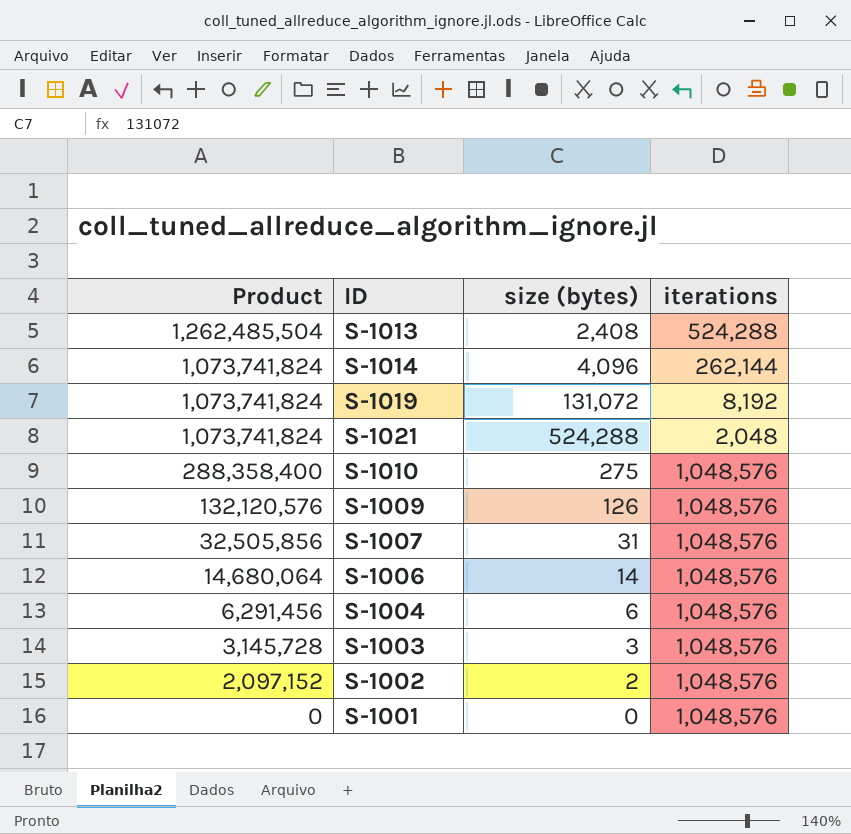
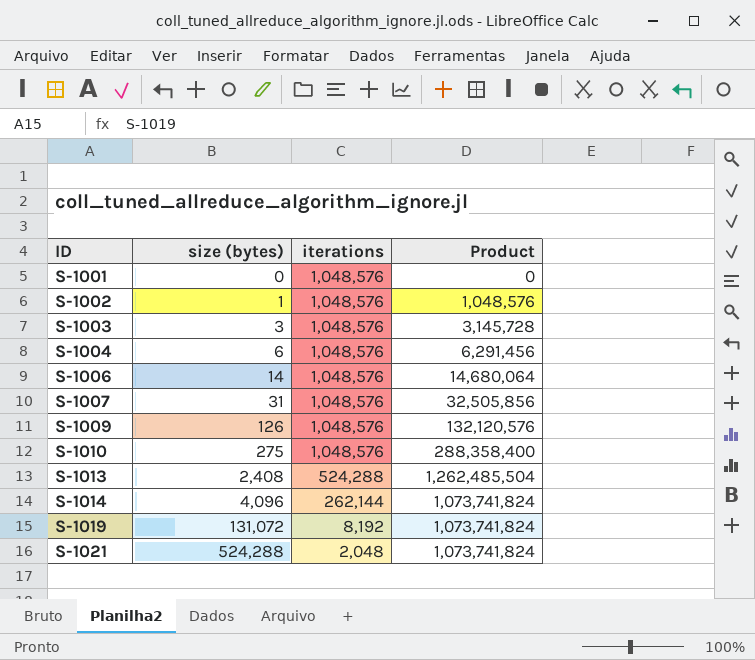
row order: Product descending -> ID ascending
column Product | position: 1 -> 4
S-1002 | size (bytes): 2 -> 1
S-1002 | Product: 2,097,152 -> 1,048,576

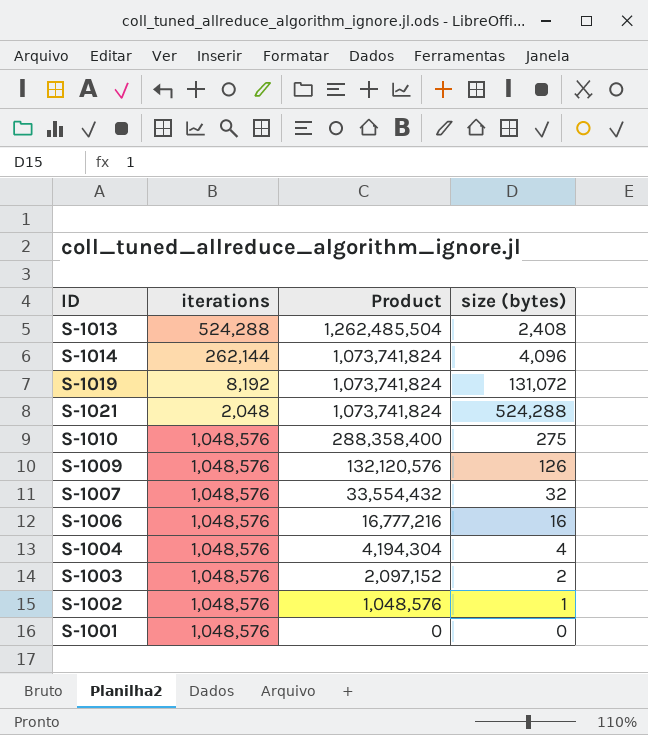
row order: ID ascending -> Product descending
column size (bytes) | position: 2 -> 4
S-1007 | Product: 32,505,856 -> 33,554,432
S-1007 | size (bytes): 31 -> 32
S-1006 | Product: 14,680,064 -> 16,777,216
S-1006 | size (bytes): 14 -> 16
S-1004 | Product: 6,291,456 -> 4,194,304
S-1004 | size (bytes): 6 -> 4
S-1003 | Product: 3,145,728 -> 2,097,152
S-1003 | size (bytes): 3 -> 2

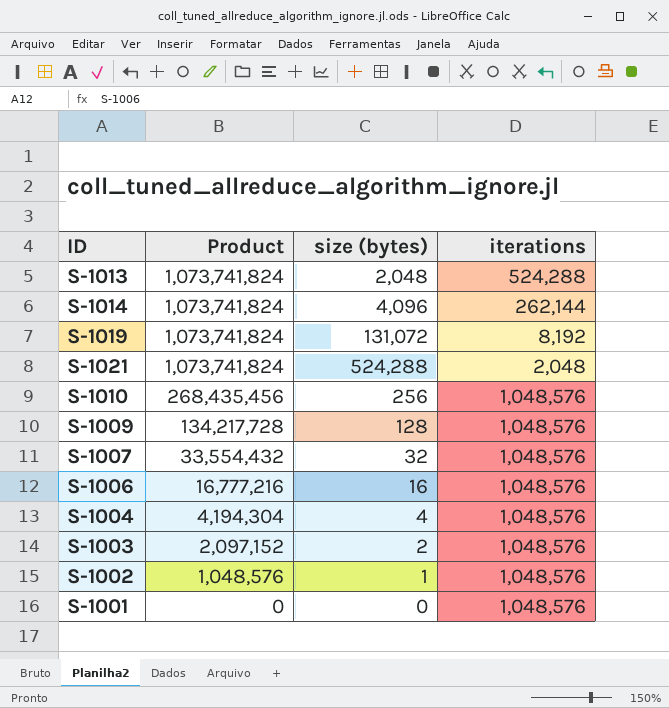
column iterations | position: 2 -> 4
S-1013 | Product: 1,262,485,504 -> 1,073,741,824
S-1013 | size (bytes): 2,408 -> 2,048
S-1010 | Product: 288,358,400 -> 268,435,456
S-1010 | size (bytes): 275 -> 256
S-1009 | Product: 132,120,576 -> 134,217,728
S-1009 | size (bytes): 126 -> 128

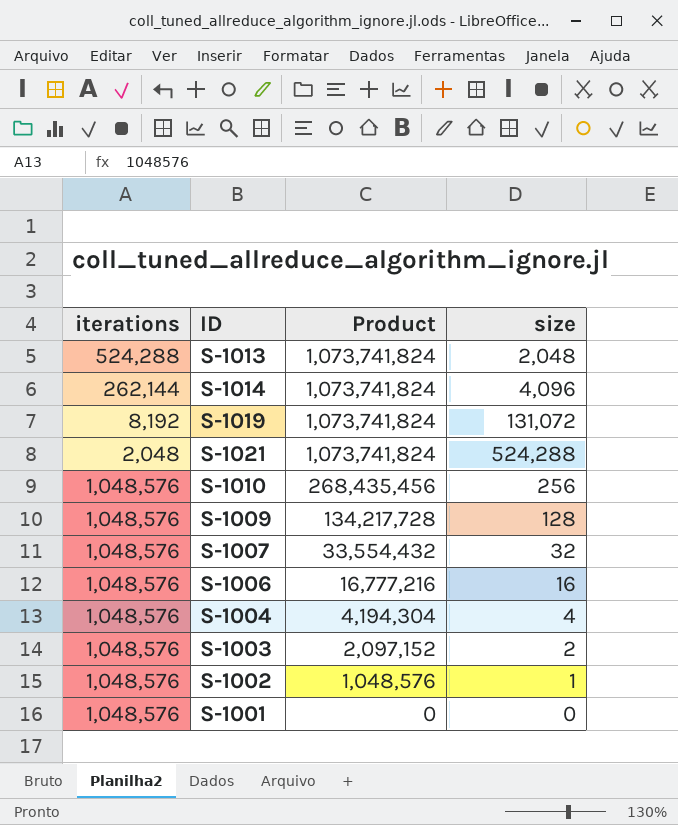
column iterations | position: 4 -> 1
column name: size (bytes) -> size

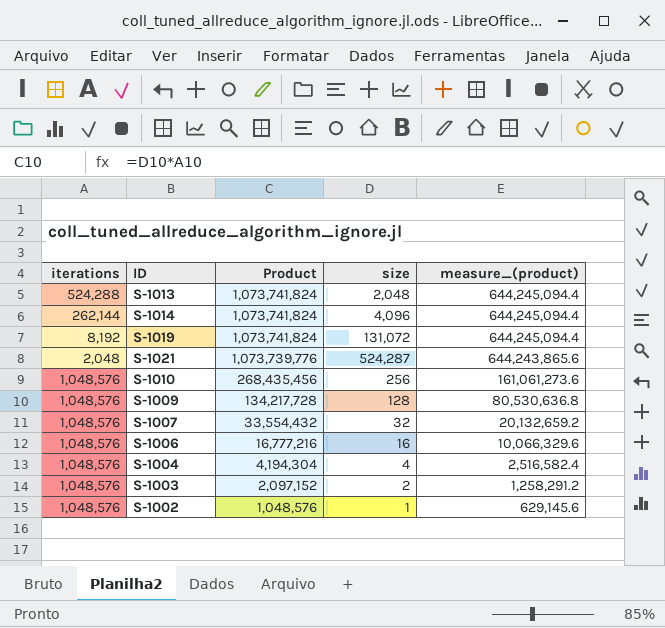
column measure_(product) | formula: none -> [Product] * 0.6
row S-1001: 1,048,576 | 0 | 0 -> none
S-1021 | Product: 1,073,741,824 -> 1,073,739,776
S-1021 | size: 524,288 -> 524,287

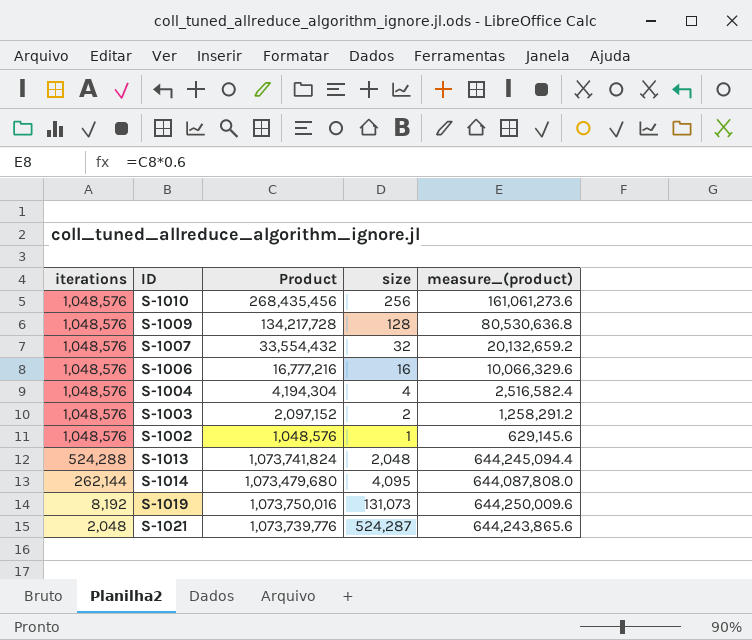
row order: Product descending -> iterations descending
S-1014 | Product: 1,073,741,824 -> 1,073,479,680
S-1014 | size: 4,096 -> 4,095
S-1014 | measure_(product): 644,245,094.4 -> 644,087,808.0
S-1019 | Product: 1,073,741,824 -> 1,073,750,016
S-1019 | size: 131,072 -> 131,073
S-1019 | measure_(product): 644,245,094.4 -> 644,250,009.6

